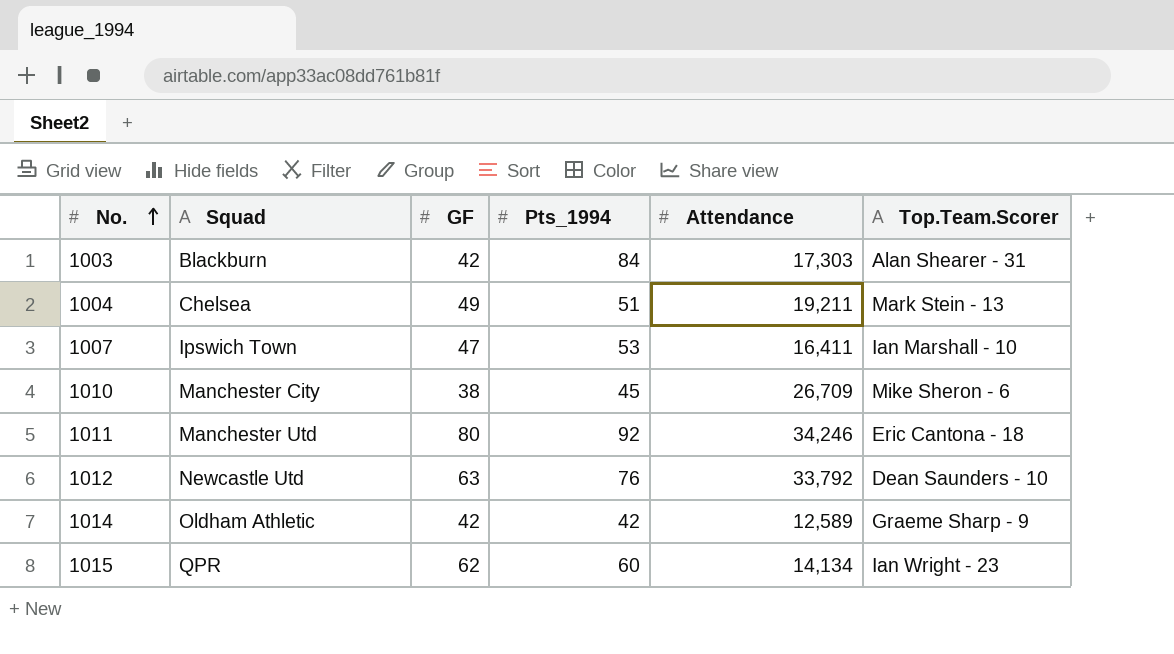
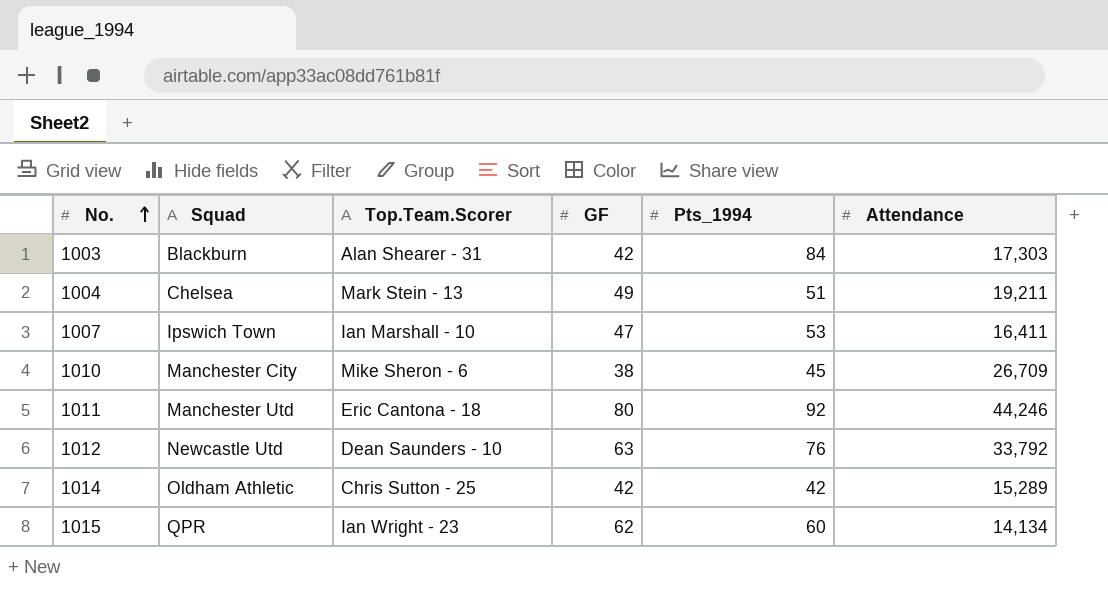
column Top.Team.Scorer | position: 6 -> 3
1011 | Attendance: 34,246 -> 44,246
1014 | Top.Team.Scorer: Graeme Sharp - 9 -> Chris Sutton - 25
1014 | Attendance: 12,589 -> 15,289

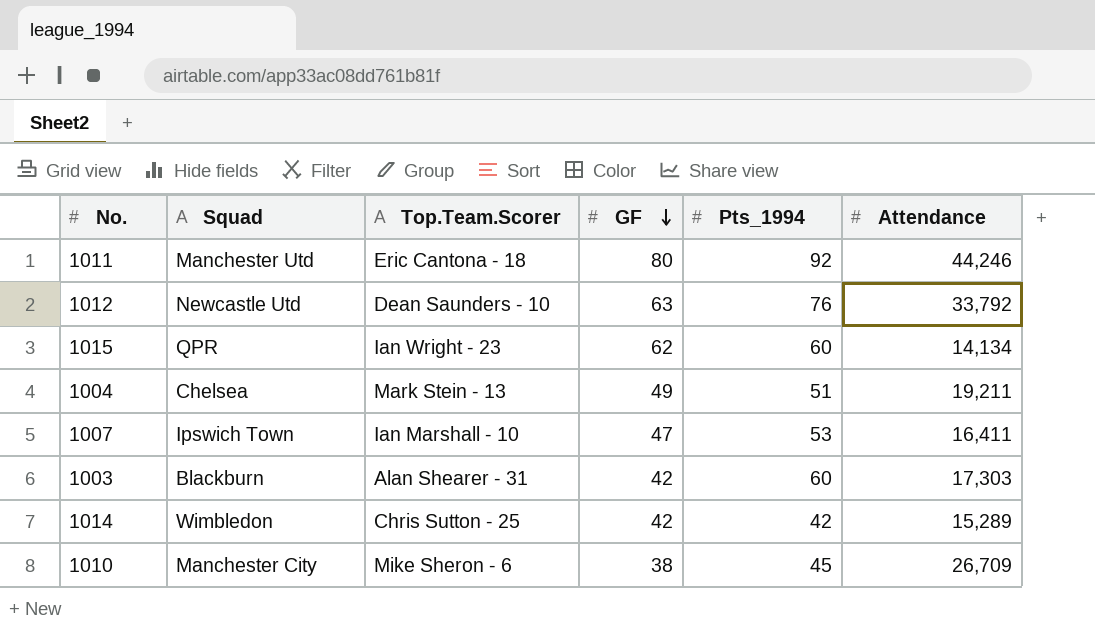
row order: No. ascending -> GF descending
1003 | Pts_1994: 84 -> 60
1014 | Squad: Oldham Athletic -> Wimbledon

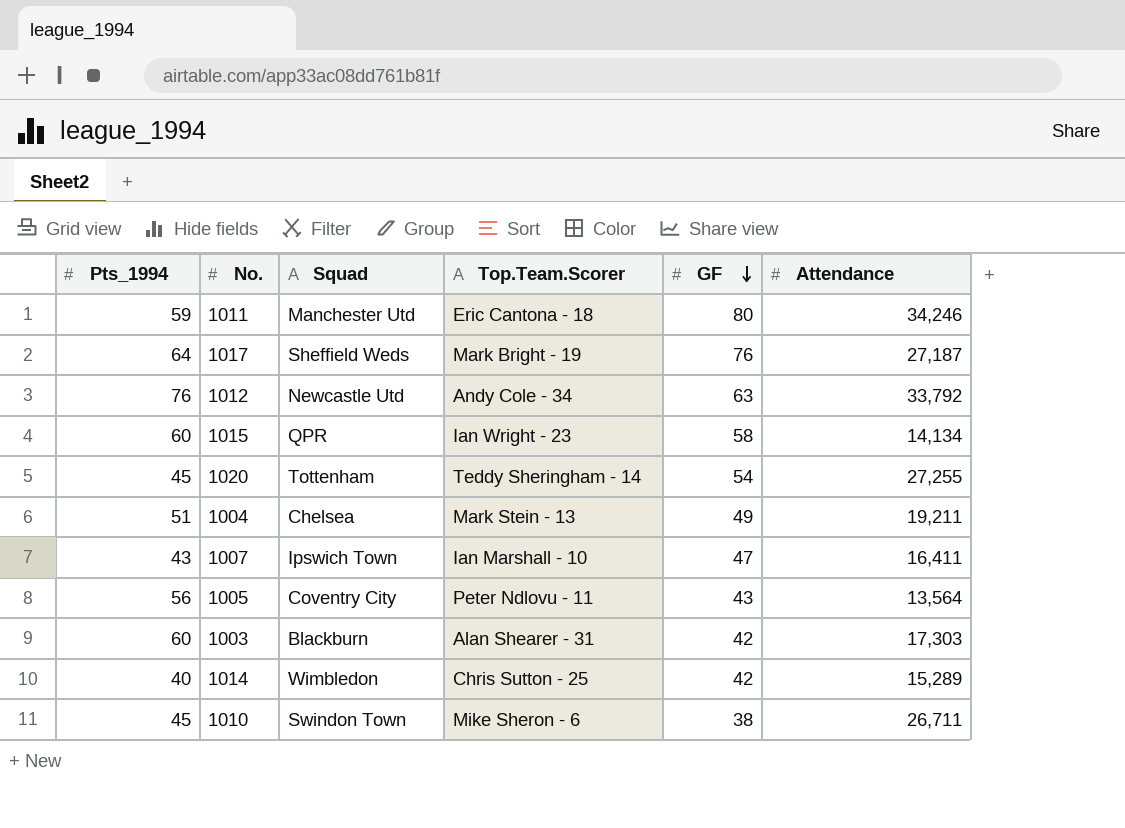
column Pts_1994 | position: 5 -> 1
1011 | Pts_1994: 92 -> 59
1011 | Attendance: 44,246 -> 34,246
row 1017: none -> 64 | Sheffield Weds | Mark Bright - 19 | 76 | 27,187
1012 | Top.Team.Scorer: Dean Saunders - 10 -> Andy Cole - 34
1015 | GF: 62 -> 58
row 1020: none -> 45 | Tottenham | Teddy Sheringham - 14 | 54 | 27,255
1007 | Pts_1994: 53 -> 43
row 1005: none -> 56 | Coventry City | Peter Ndlovu - 11 | 43 | 13,564
1014 | Pts_1994: 42 -> 40
1010 | Squad: Manchester City -> Swindon Town
1010 | Attendance: 26,709 -> 26,711

